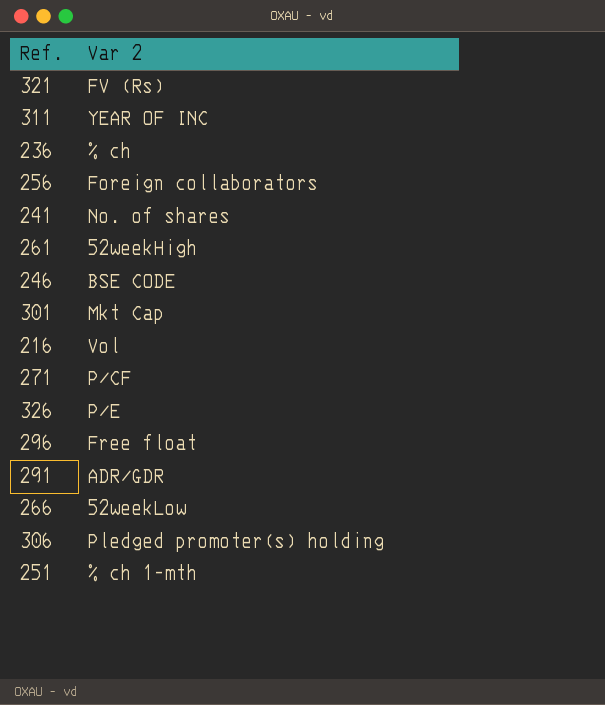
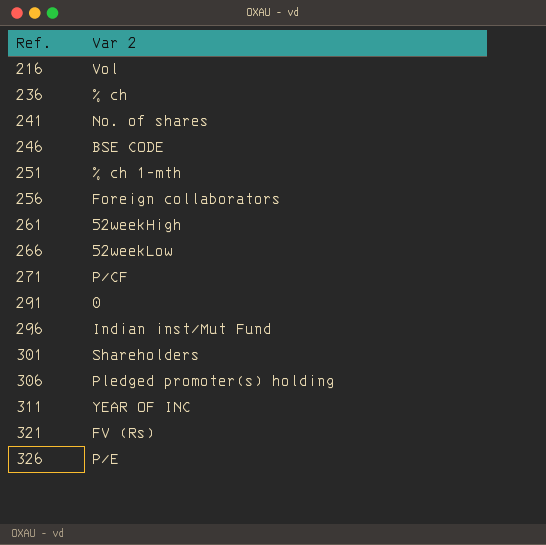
row order: none -> Ref. ascending
291 | Var 2: ADR/GDR -> 0
296 | Var 2: Free float -> Indian inst/Mut Fund
301 | Var 2: Mkt Cap -> Shareholders

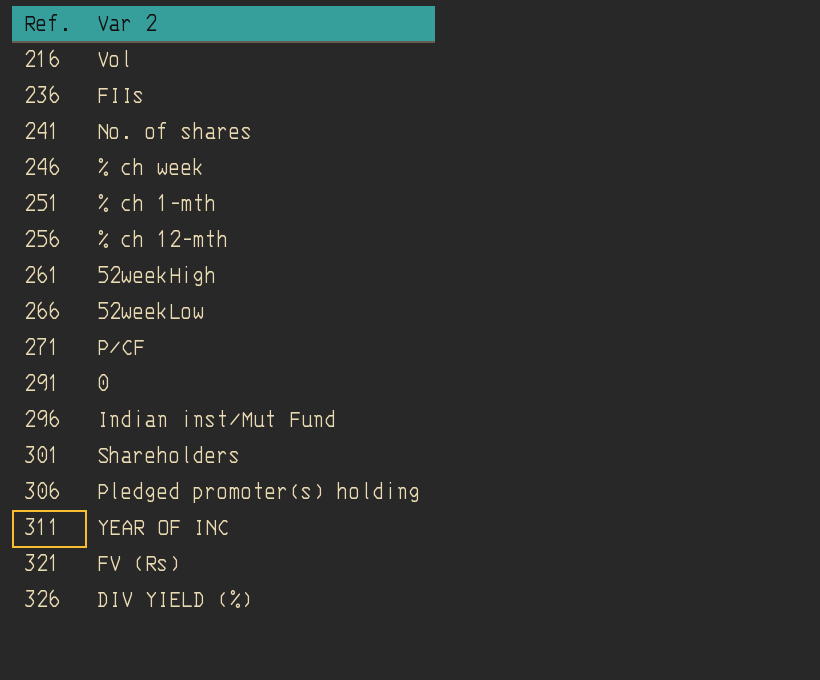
236 | Var 2: % ch -> FIIs
246 | Var 2: BSE CODE -> % ch week
256 | Var 2: Foreign collaborators -> % ch 12-mth
326 | Var 2: P/E -> DIV YIELD (%)

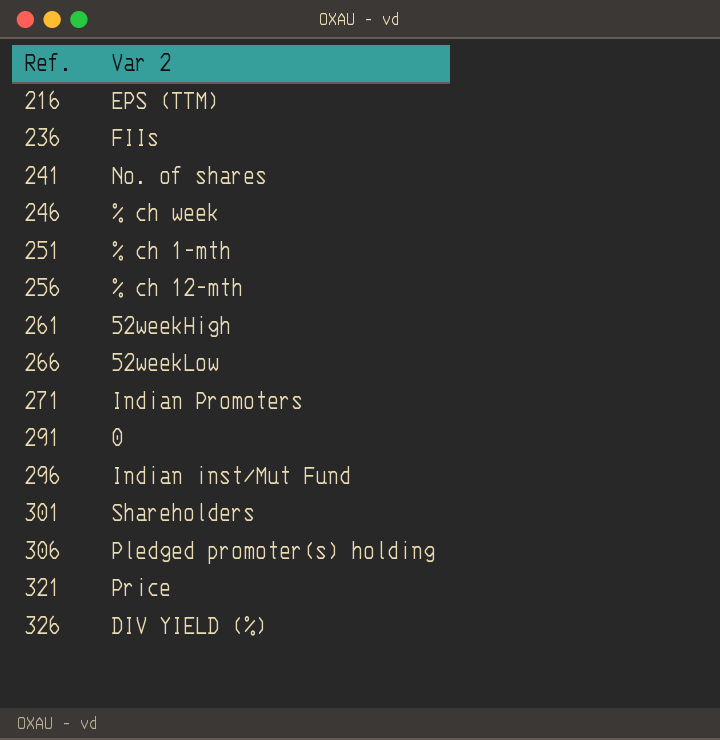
row 311: YEAR OF INC -> none
216 | Var 2: Vol -> EPS (TTM)
271 | Var 2: P/CF -> Indian Promoters
321 | Var 2: FV (Rs) -> Price

